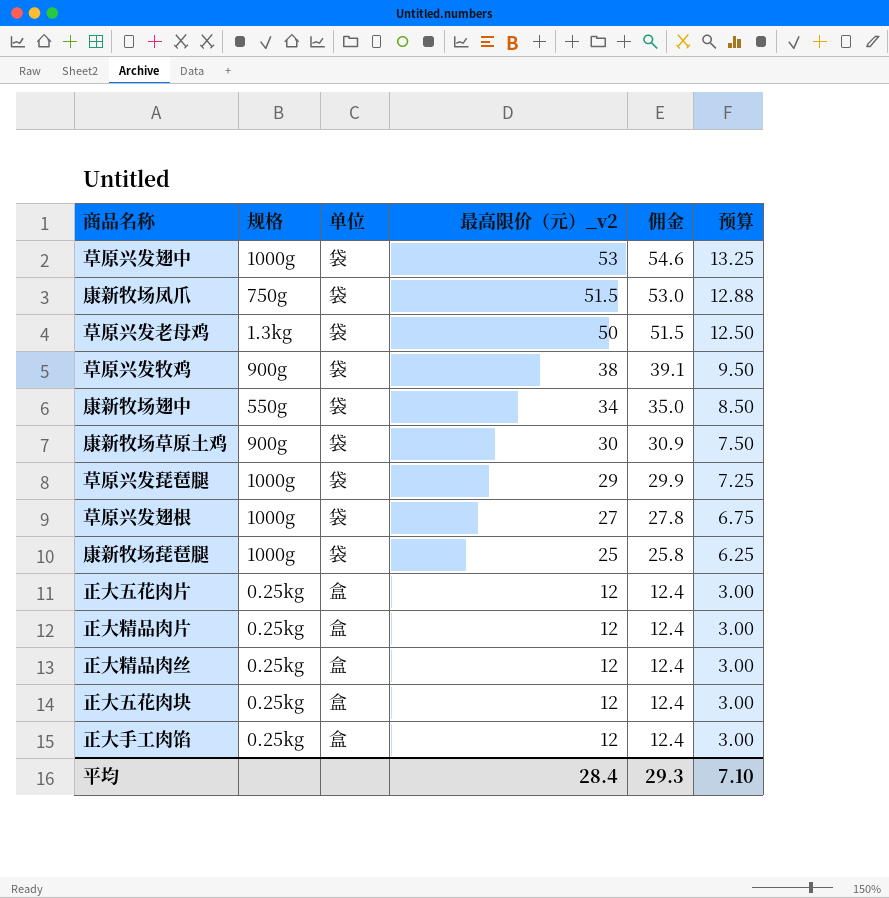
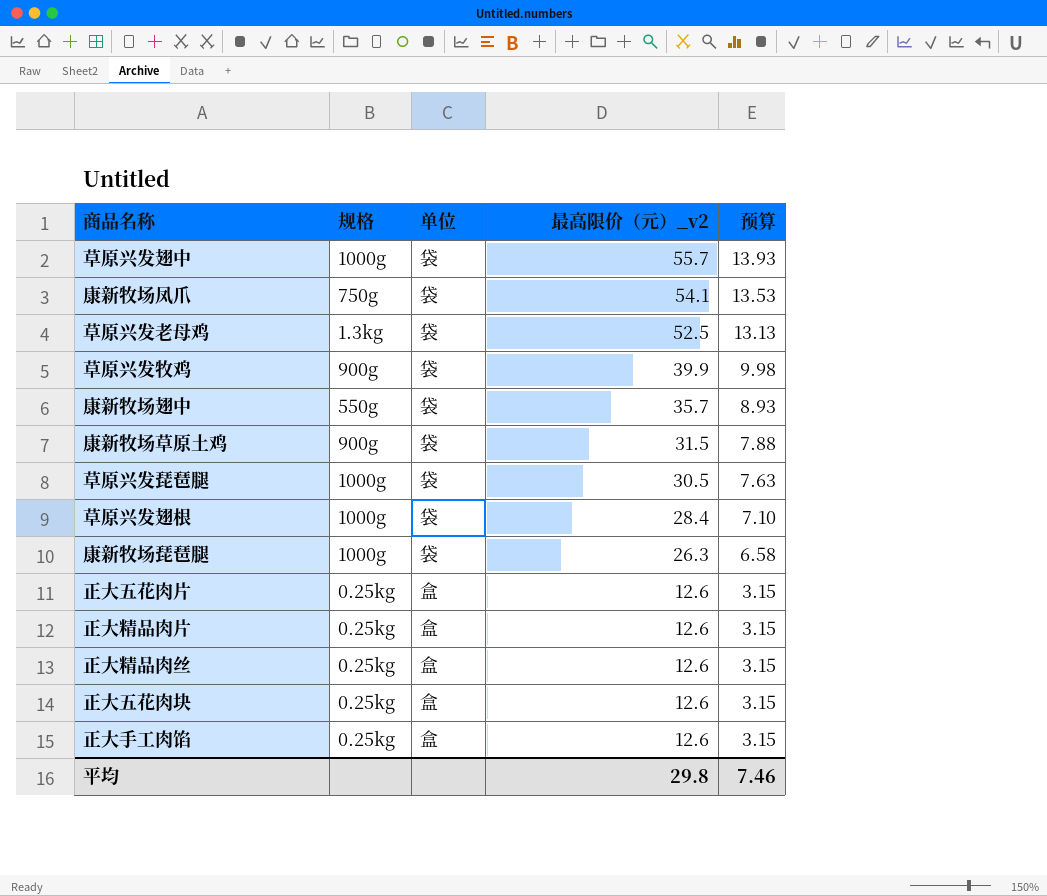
column 佣金 | formula: [最高限价（元）_v2] * 1.03 -> none
草原兴发翅中 | 最高限价（元）_v2: 53 -> 55.7
草原兴发翅中 | 预算: 13.25 -> 13.93
康新牧场凤爪 | 最高限价（元）_v2: 51.5 -> 54.1
康新牧场凤爪 | 预算: 12.88 -> 13.53
草原兴发老母鸡 | 最高限价（元）_v2: 50 -> 52.5
草原兴发老母鸡 | 预算: 12.50 -> 13.13
草原兴发牧鸡 | 最高限价（元）_v2: 38 -> 39.9
草原兴发牧鸡 | 预算: 9.50 -> 9.98
康新牧场翅中 | 最高限价（元）_v2: 34 -> 35.7
康新牧场翅中 | 预算: 8.50 -> 8.93
康新牧场草原土鸡 | 最高限价（元）_v2: 30 -> 31.5
康新牧场草原土鸡 | 预算: 7.50 -> 7.88
草原兴发琵琶腿 | 最高限价（元）_v2: 29 -> 30.5
草原兴发琵琶腿 | 预算: 7.25 -> 7.63
草原兴发翅根 | 最高限价（元）_v2: 27 -> 28.4
草原兴发翅根 | 预算: 6.75 -> 7.10
康新牧场琵琶腿 | 最高限价（元）_v2: 25 -> 26.3
康新牧场琵琶腿 | 预算: 6.25 -> 6.58
正大五花肉片 | 最高限价（元）_v2: 12 -> 12.6
正大五花肉片 | 预算: 3.00 -> 3.15
正大精品肉片 | 最高限价（元）_v2: 12 -> 12.6
正大精品肉片 | 预算: 3.00 -> 3.15
正大精品肉丝 | 最高限价（元）_v2: 12 -> 12.6
正大精品肉丝 | 预算: 3.00 -> 3.15
正大五花肉块 | 最高限价（元）_v2: 12 -> 12.6
正大五花肉块 | 预算: 3.00 -> 3.15
正大手工肉馅 | 最高限价（元）_v2: 12 -> 12.6
正大手工肉馅 | 预算: 3.00 -> 3.15
平均 | 最高限价（元）_v2: 28.4 -> 29.8
平均 | 预算: 7.10 -> 7.46

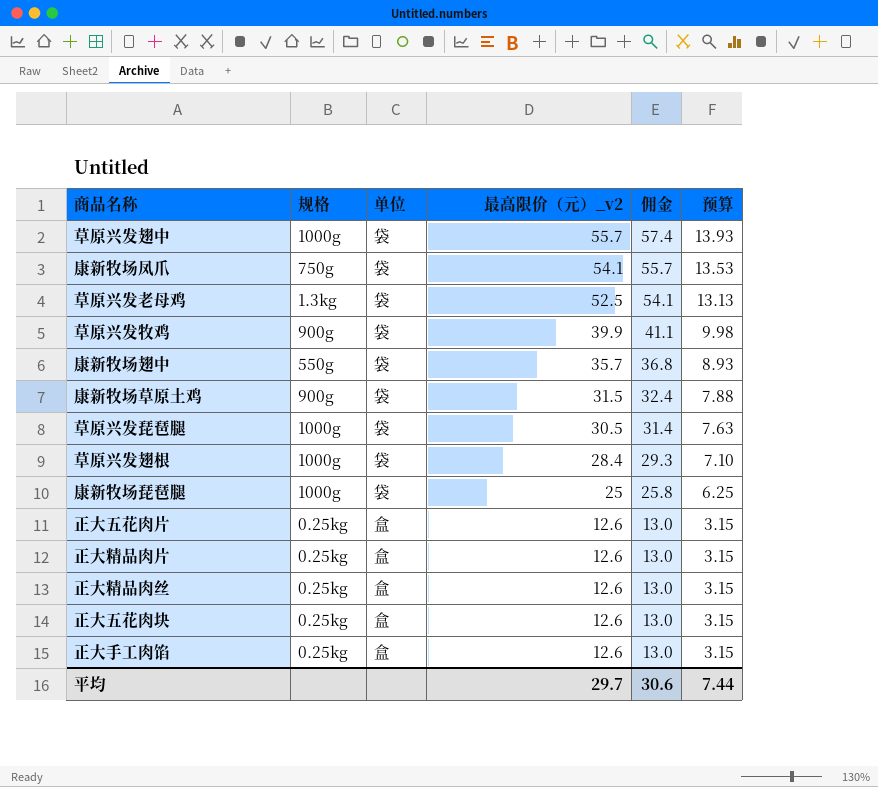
column 佣金 | formula: none -> [最高限价（元）_v2] * 1.03
康新牧场琵琶腿 | 最高限价（元）_v2: 26.3 -> 25
康新牧场琵琶腿 | 预算: 6.58 -> 6.25
平均 | 最高限价（元）_v2: 29.8 -> 29.7
平均 | 预算: 7.46 -> 7.44

